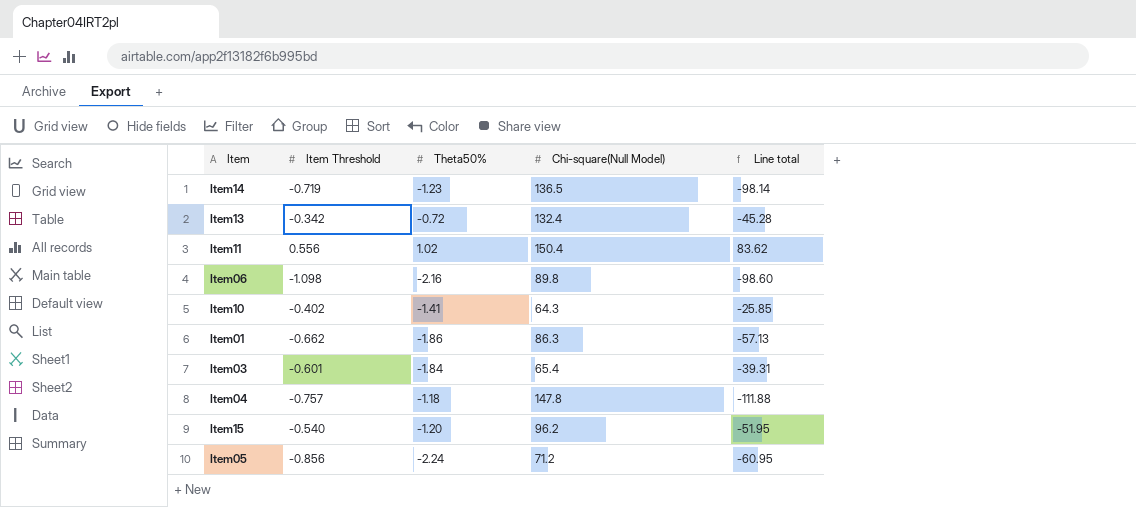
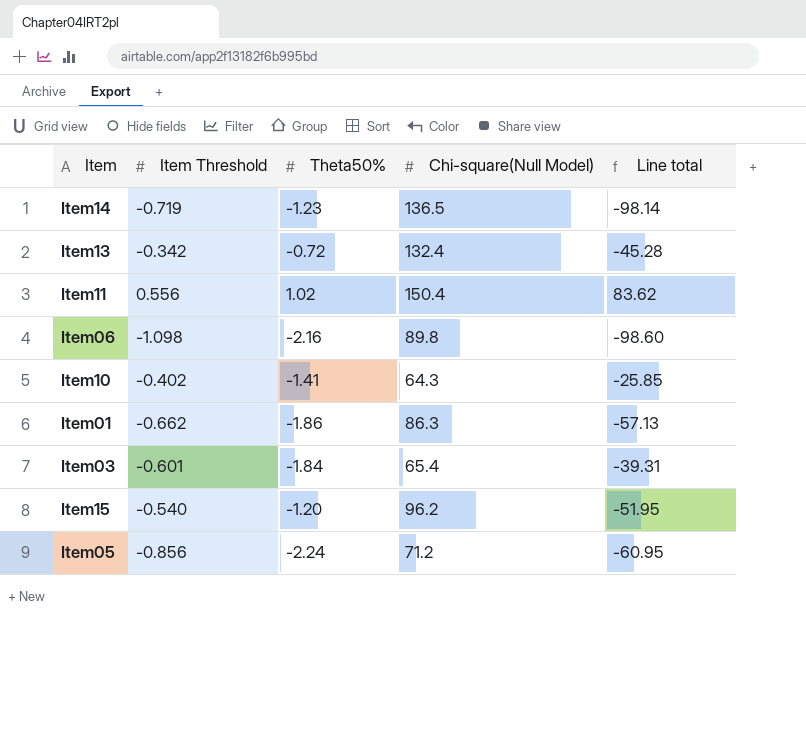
row Item04: -0.757 | -1.18 | 147.8 | -111.88 -> none

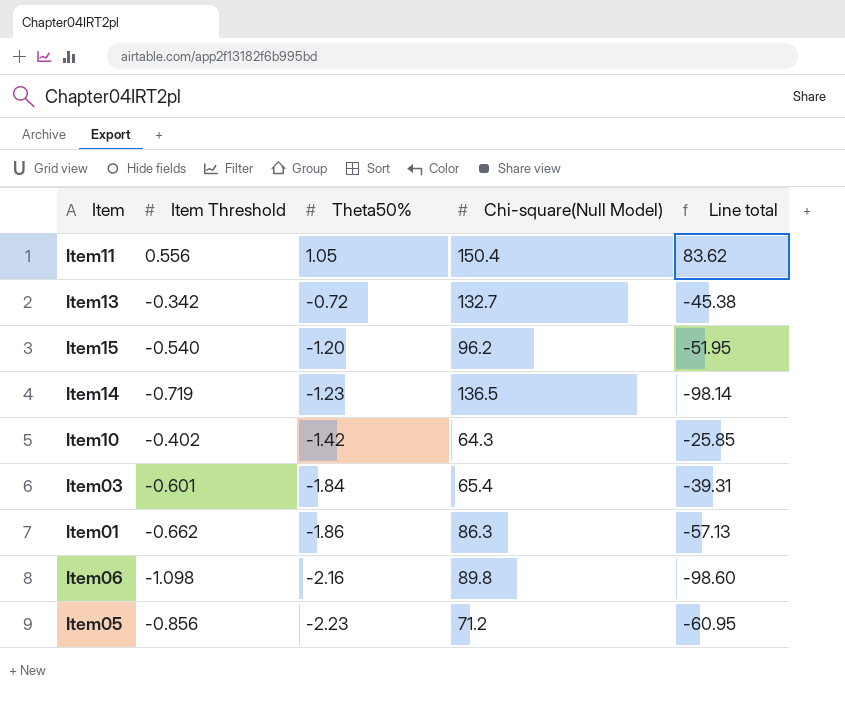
row order: none -> Theta50% descending
Item11 | Theta50%: 1.02 -> 1.05
Item13 | Chi-square(Null Model): 132.4 -> 132.7
Item13 | Line total: -45.28 -> -45.38
Item10 | Theta50%: -1.41 -> -1.42
Item05 | Theta50%: -2.24 -> -2.23

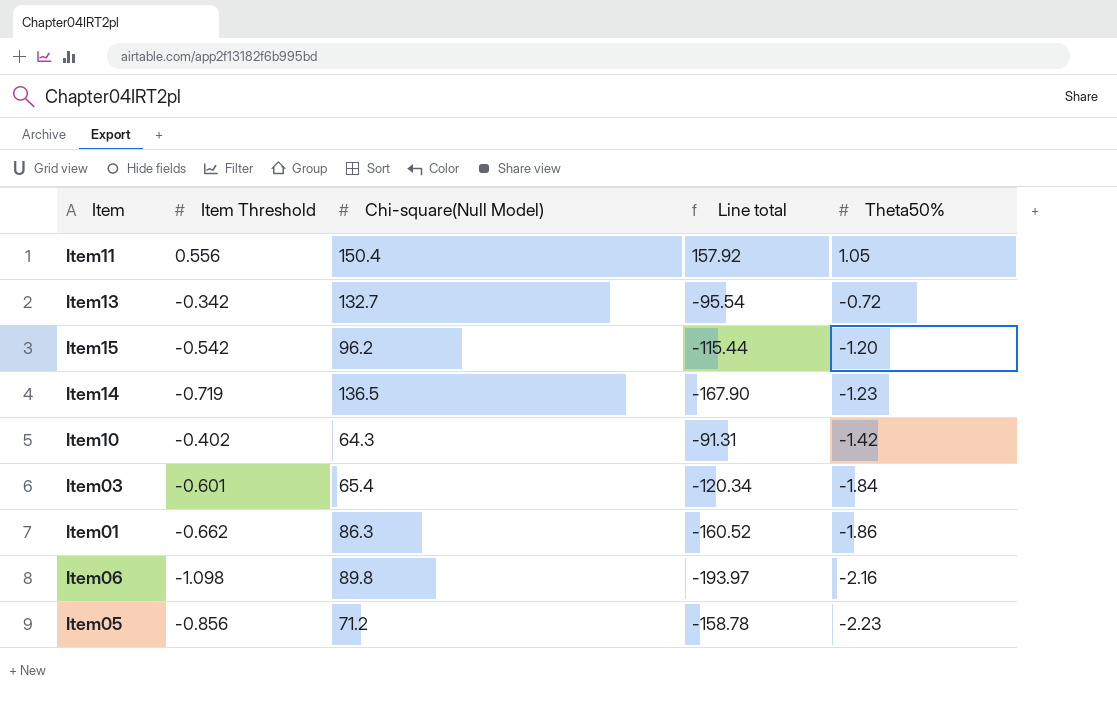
column Line total | formula: [Item Threshold] * [Chi-square(Null Model)] -> [Chi-square(Null Model)] * [Theta50%]
column Theta50% | position: 3 -> 5
Item15 | Item Threshold: -0.540 -> -0.542

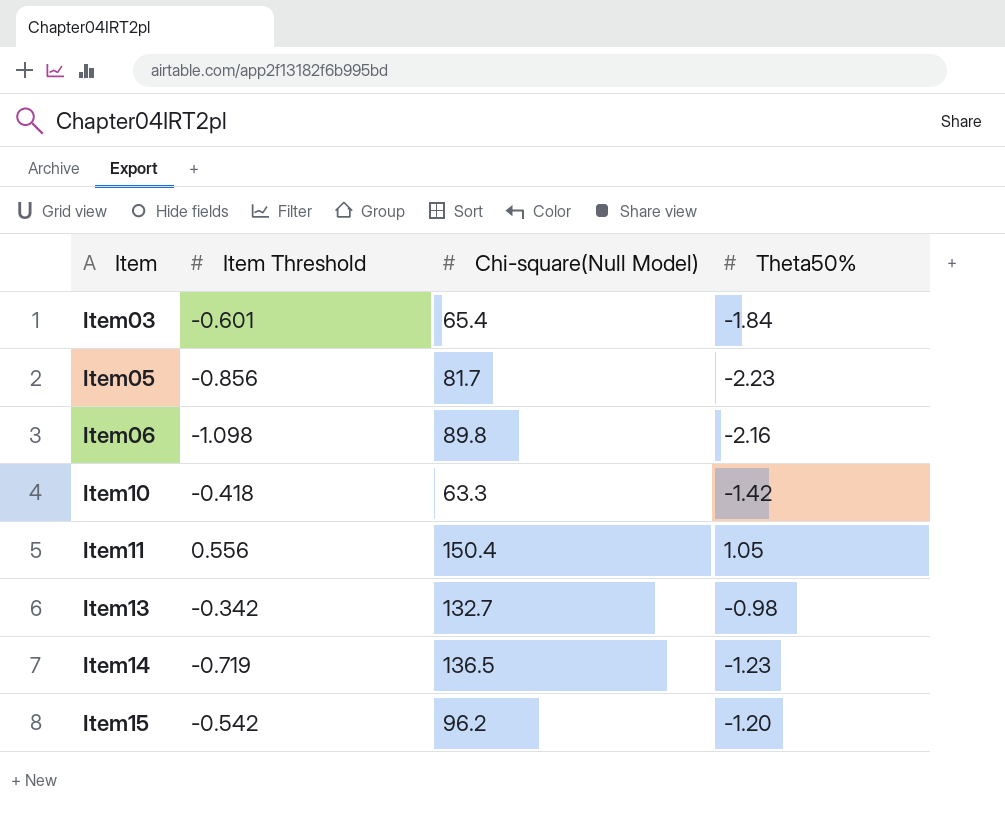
row order: Theta50% descending -> Item ascending
column Line total | formula: [Chi-square(Null Model)] * [Theta50%] -> none
row Item01: -0.662 | 86.3 | -160.52 | -1.86 -> none
Item05 | Chi-square(Null Model): 71.2 -> 81.7
Item10 | Item Threshold: -0.402 -> -0.418
Item10 | Chi-square(Null Model): 64.3 -> 63.3
Item13 | Theta50%: -0.72 -> -0.98

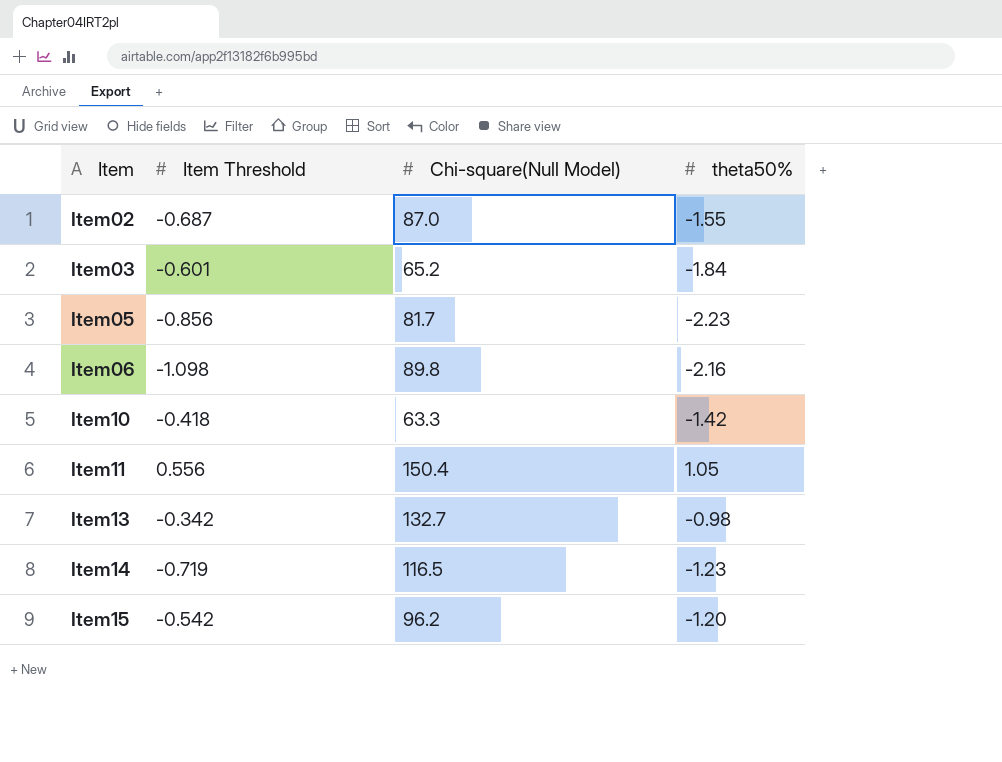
column name: Theta50% -> theta50%
row Item02: none -> -0.687 | 87.0 | -1.55
Item03 | Chi-square(Null Model): 65.4 -> 65.2
Item14 | Chi-square(Null Model): 136.5 -> 116.5

